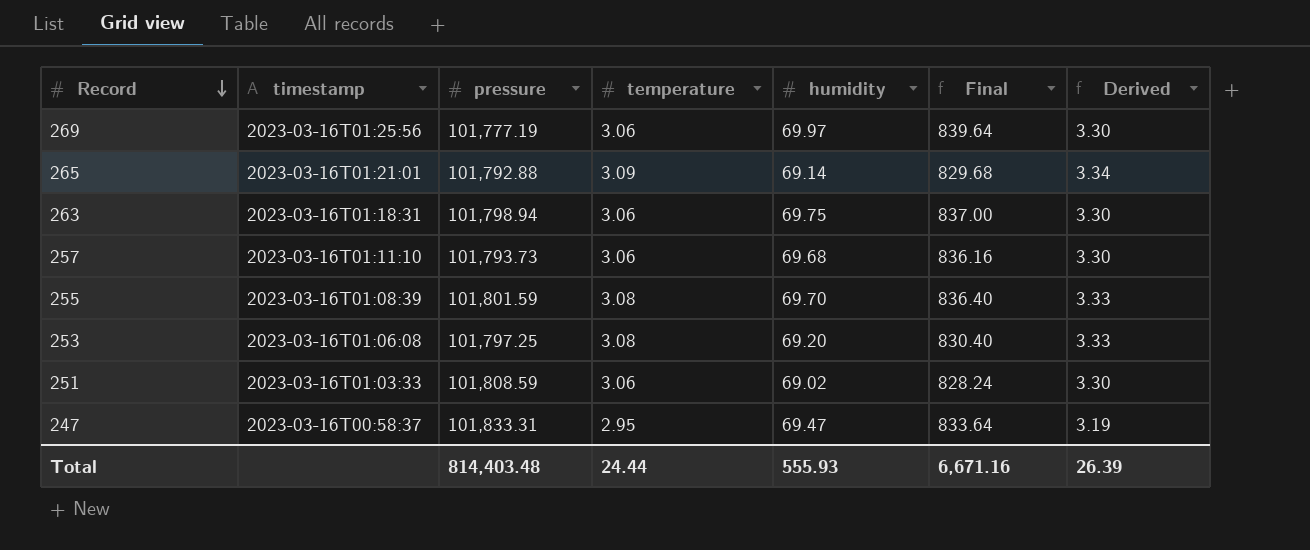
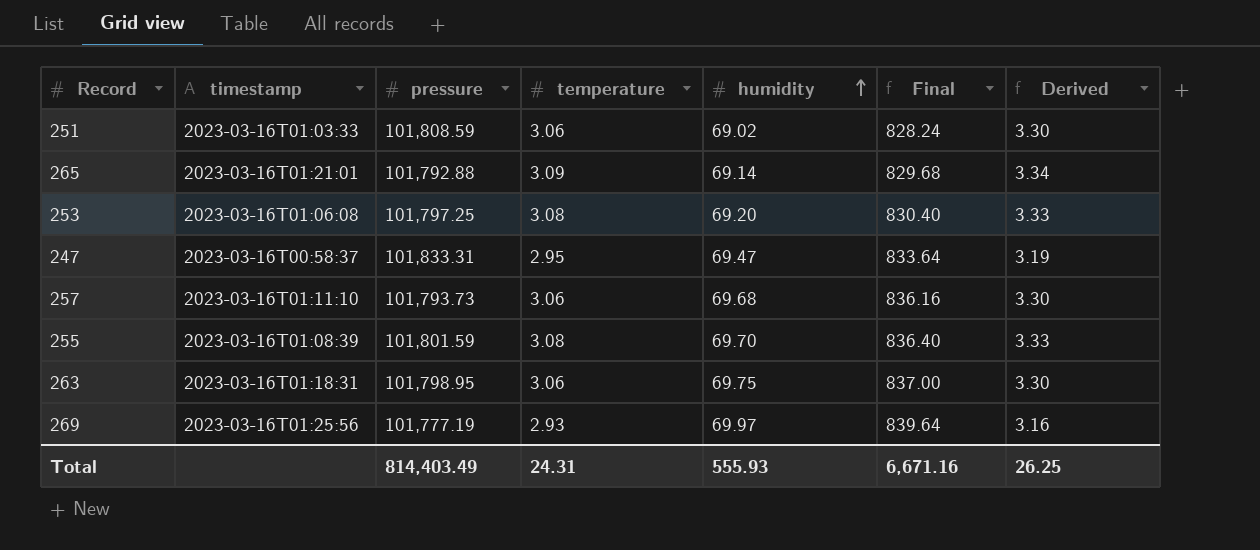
row order: Record descending -> humidity ascending
263 | pressure: 101,798.94 -> 101,798.95
269 | temperature: 3.06 -> 2.93
269 | Derived: 3.30 -> 3.16
Total | pressure: 814,403.48 -> 814,403.49
Total | temperature: 24.44 -> 24.31
Total | Derived: 26.39 -> 26.25

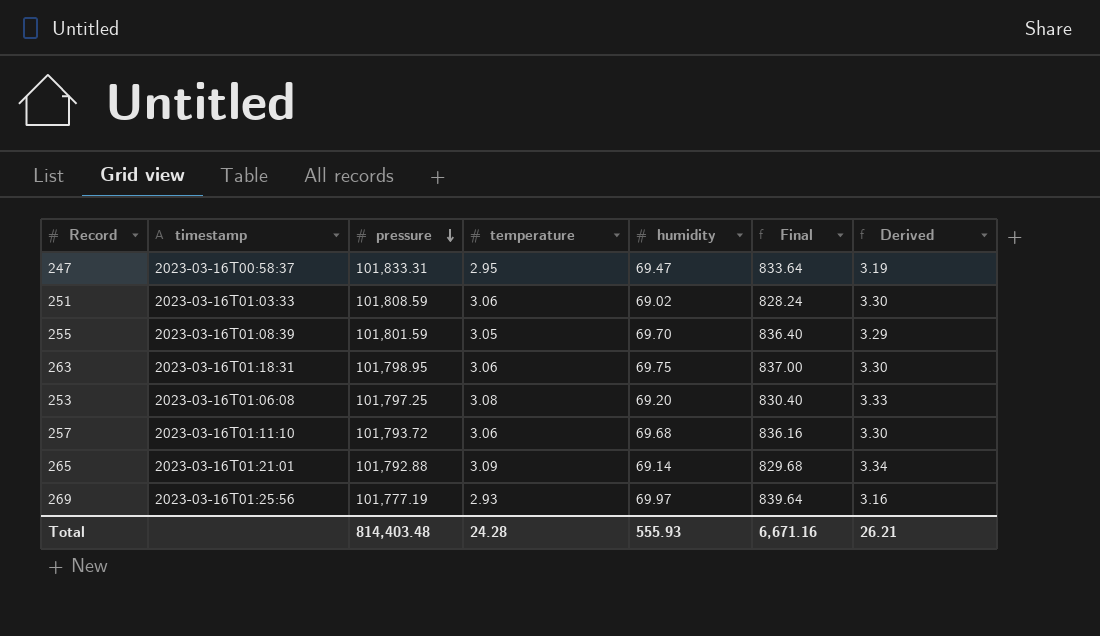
row order: humidity ascending -> pressure descending
255 | temperature: 3.08 -> 3.05
255 | Derived: 3.33 -> 3.29
257 | pressure: 101,793.73 -> 101,793.72
Total | pressure: 814,403.49 -> 814,403.48
Total | temperature: 24.31 -> 24.28
Total | Derived: 26.25 -> 26.21

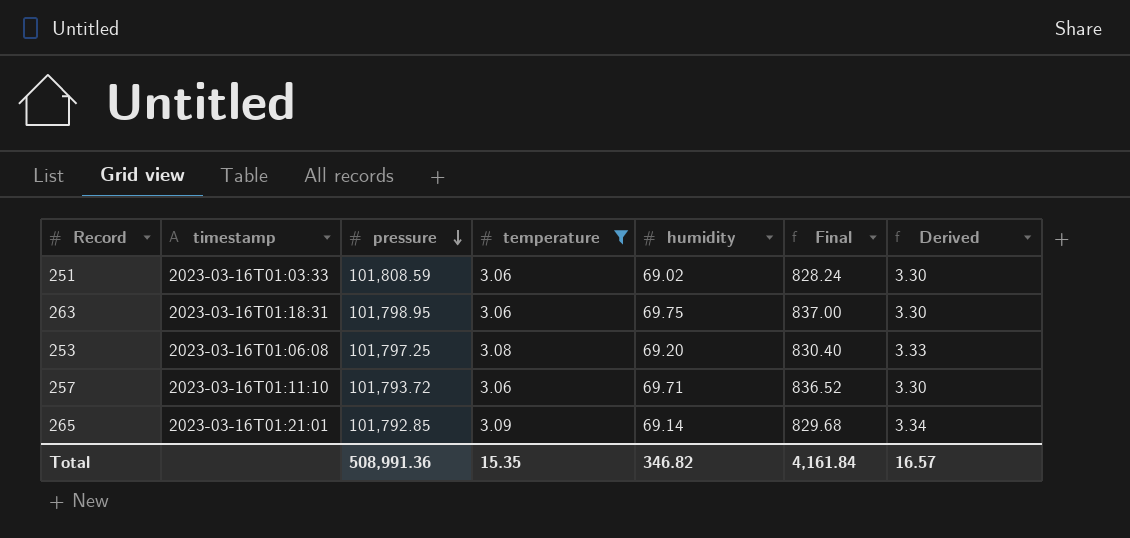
filter: none -> temperature >= 3.06
257 | humidity: 69.68 -> 69.71
257 | Final: 836.16 -> 836.52
265 | pressure: 101,792.88 -> 101,792.85
Total | pressure: 814,403.48 -> 508,991.36
Total | temperature: 24.28 -> 15.35
Total | humidity: 555.93 -> 346.82
Total | Final: 6,671.16 -> 4,161.84
Total | Derived: 26.21 -> 16.57

